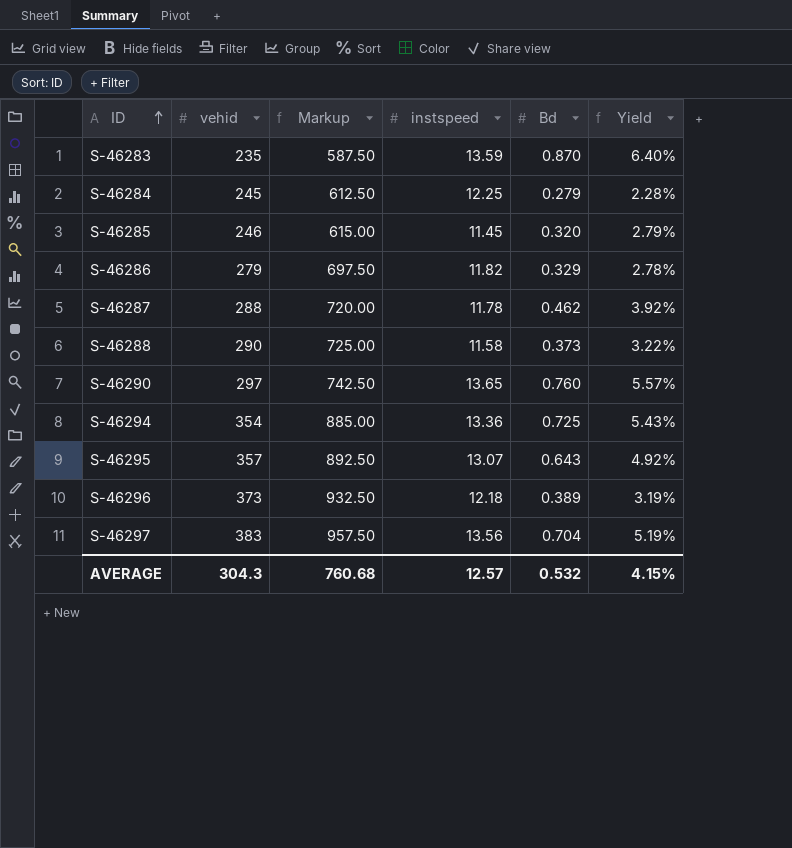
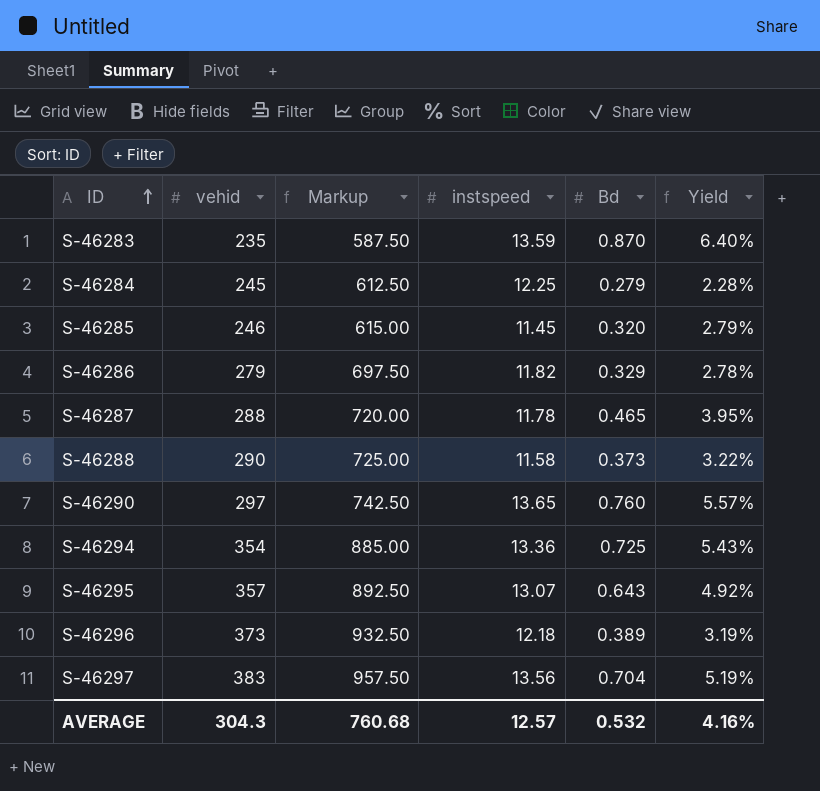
S-46287 | Bd: 0.462 -> 0.465
S-46287 | Yield: 3.92% -> 3.95%
AVERAGE | Yield: 4.15% -> 4.16%

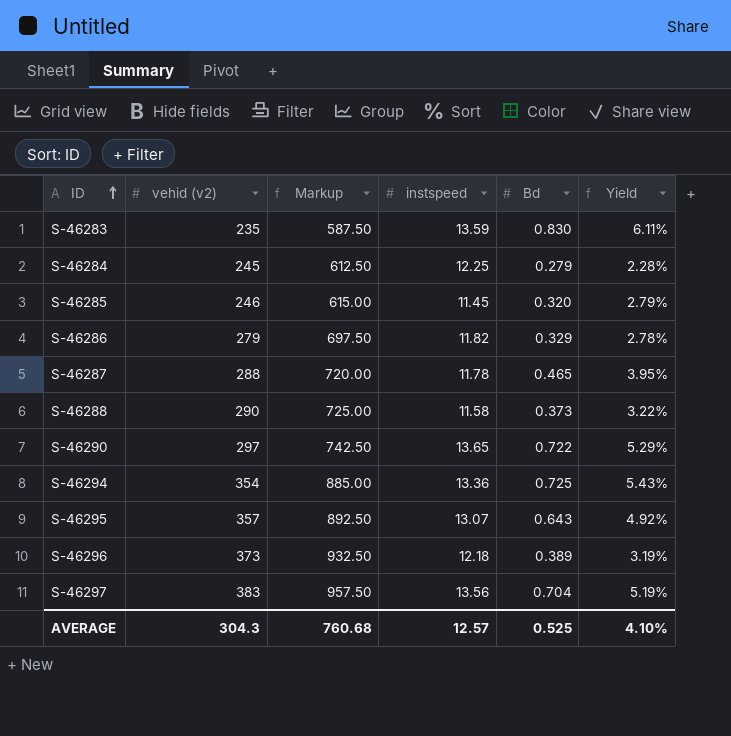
column name: vehid -> vehid (v2)
S-46283 | Bd: 0.870 -> 0.830
S-46283 | Yield: 6.40% -> 6.11%
S-46290 | Bd: 0.760 -> 0.722
S-46290 | Yield: 5.57% -> 5.29%
AVERAGE | Bd: 0.532 -> 0.525
AVERAGE | Yield: 4.16% -> 4.10%

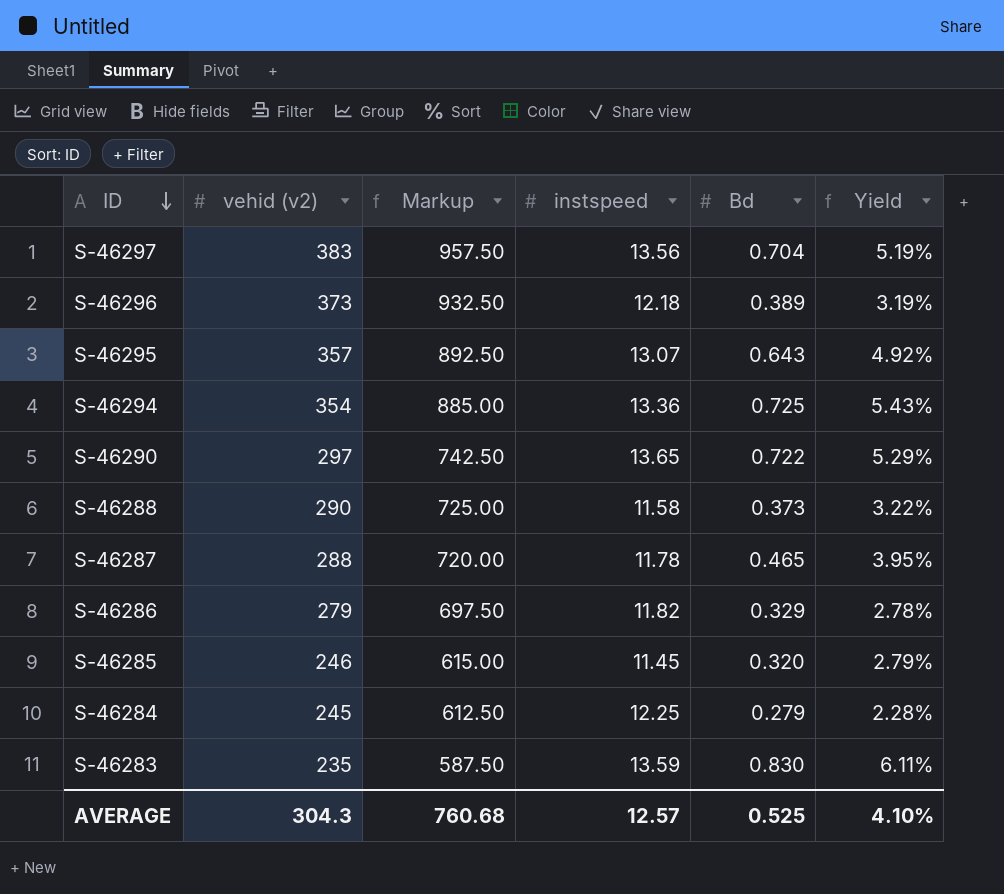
row order: ID ascending -> ID descending

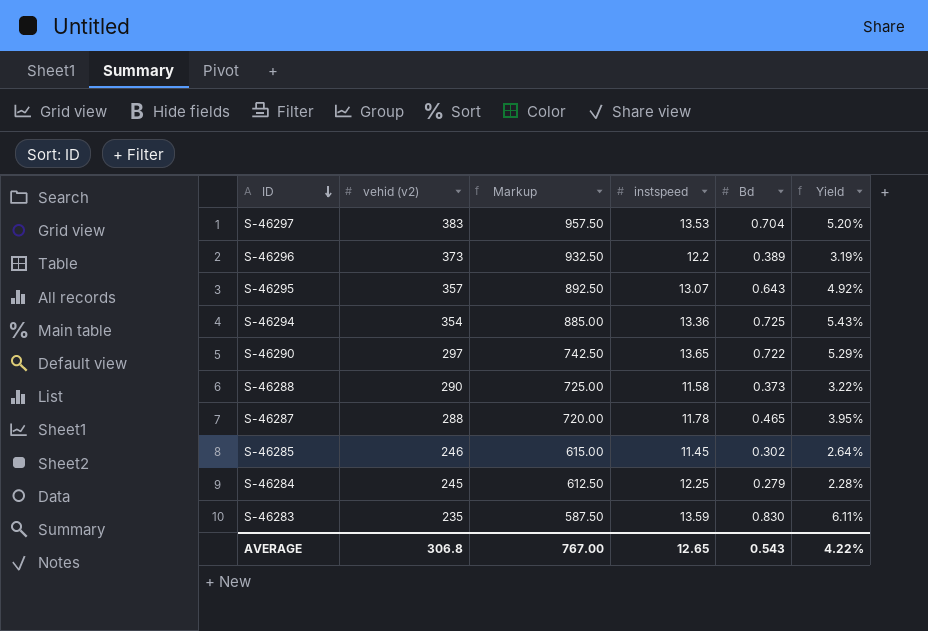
row S-46286: 279 | 697.50 | 11.82 | 0.329 | 2.78% -> none
S-46297 | instspeed: 13.56 -> 13.53
S-46297 | Yield: 5.19% -> 5.20%
S-46296 | instspeed: 12.18 -> 12.2
S-46285 | Bd: 0.320 -> 0.302
S-46285 | Yield: 2.79% -> 2.64%
AVERAGE | vehid (v2): 304.3 -> 306.8
AVERAGE | Markup: 760.68 -> 767.00
AVERAGE | instspeed: 12.57 -> 12.65
AVERAGE | Bd: 0.525 -> 0.543
AVERAGE | Yield: 4.10% -> 4.22%

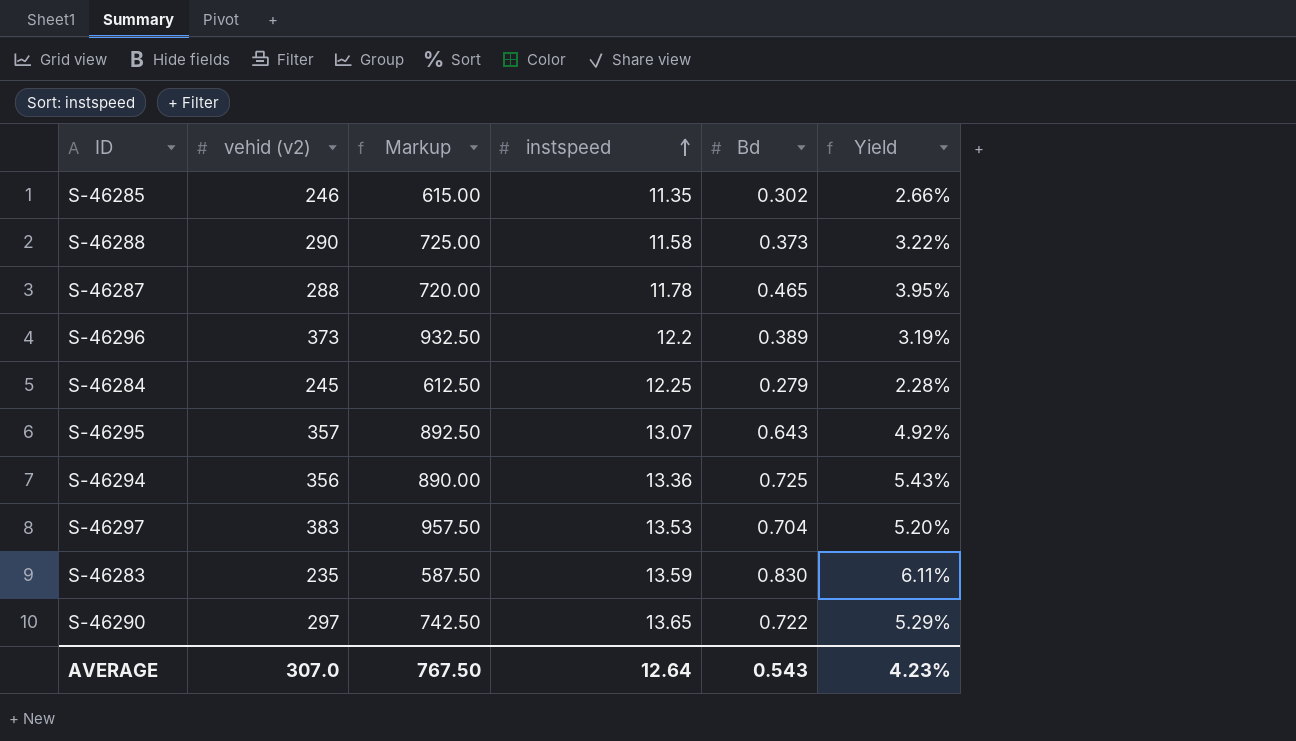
row order: ID descending -> instspeed ascending
S-46285 | instspeed: 11.45 -> 11.35
S-46285 | Yield: 2.64% -> 2.66%
S-46294 | vehid (v2): 354 -> 356
S-46294 | Markup: 885.00 -> 890.00
AVERAGE | vehid (v2): 306.8 -> 307.0
AVERAGE | Markup: 767.00 -> 767.50
AVERAGE | instspeed: 12.65 -> 12.64
AVERAGE | Yield: 4.22% -> 4.23%

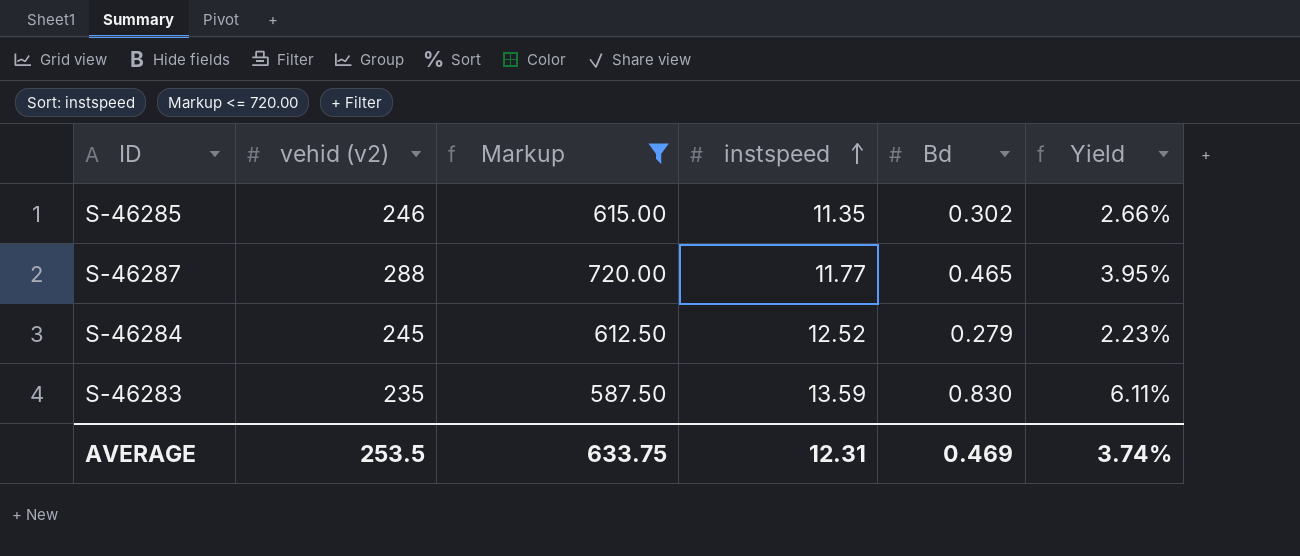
filter: none -> Markup <= 720.00
S-46287 | instspeed: 11.78 -> 11.77
S-46284 | instspeed: 12.25 -> 12.52
S-46284 | Yield: 2.28% -> 2.23%
AVERAGE | vehid (v2): 307.0 -> 253.5
AVERAGE | Markup: 767.50 -> 633.75
AVERAGE | instspeed: 12.64 -> 12.31
AVERAGE | Bd: 0.543 -> 0.469
AVERAGE | Yield: 4.23% -> 3.74%

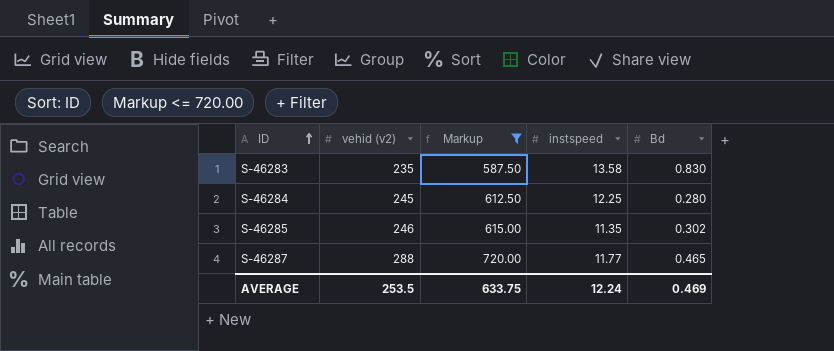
row order: instspeed ascending -> ID ascending
column Yield | formula: [Bd] / [instspeed] -> none
S-46283 | instspeed: 13.59 -> 13.58
S-46284 | instspeed: 12.52 -> 12.25
S-46284 | Bd: 0.279 -> 0.280
AVERAGE | instspeed: 12.31 -> 12.24

